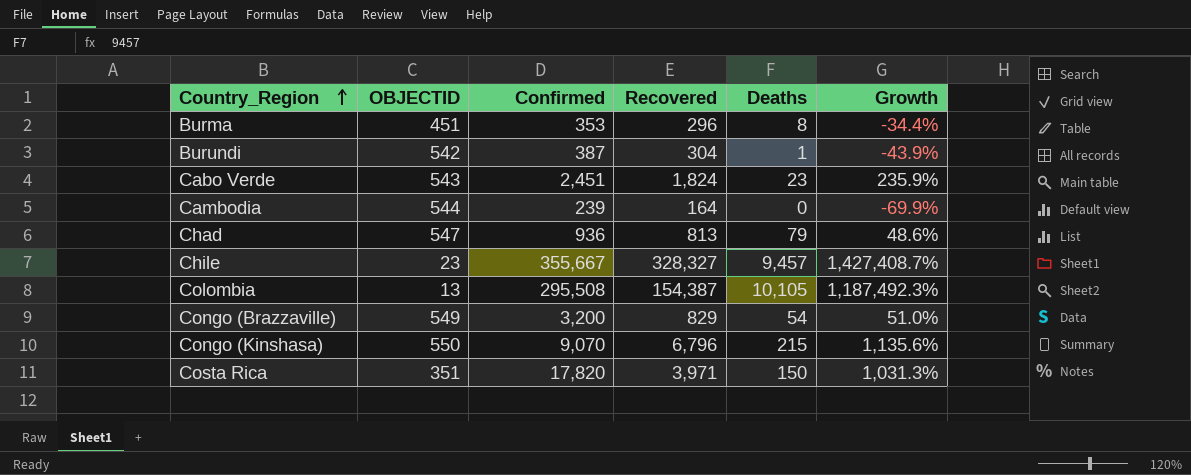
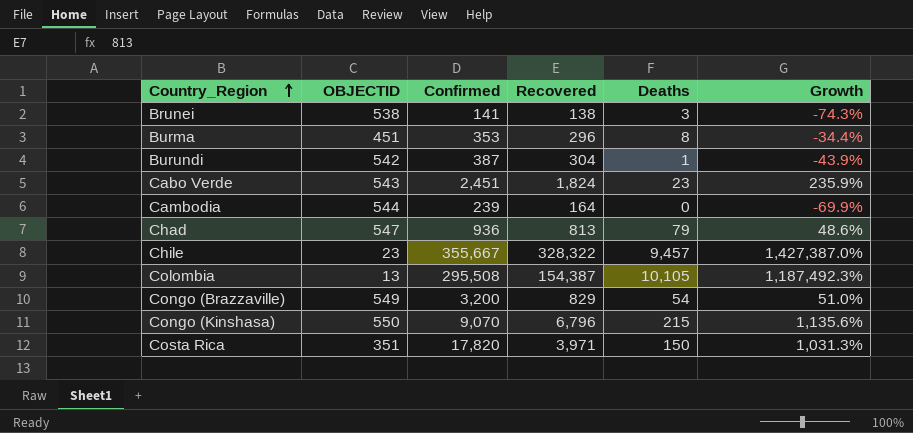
row Brunei: none -> 538 | 141 | 138 | 3 | -74.3%
Chile | Recovered: 328,327 -> 328,322
Chile | Growth: 1,427,408.7% -> 1,427,387.0%

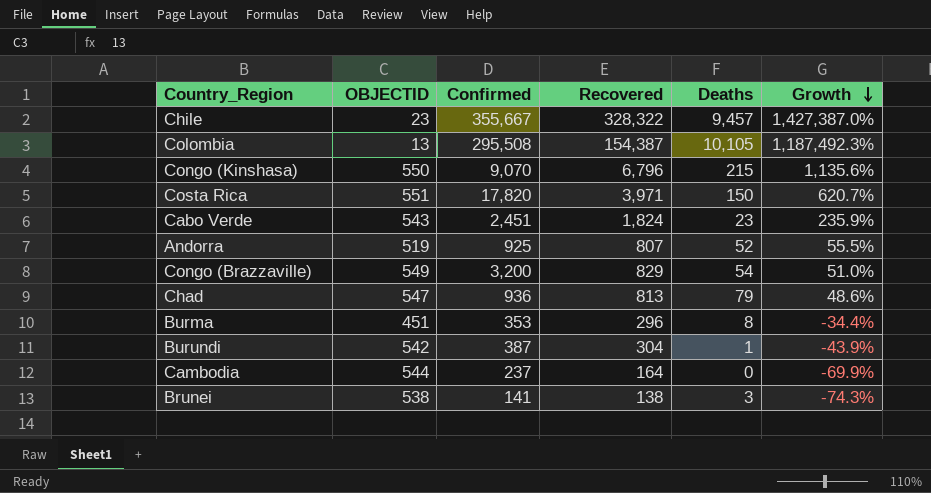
row order: Country_Region ascending -> Growth descending
Costa Rica | OBJECTID: 351 -> 551
Costa Rica | Growth: 1,031.3% -> 620.7%
row Andorra: none -> 519 | 925 | 807 | 52 | 55.5%
Cambodia | Confirmed: 239 -> 237

